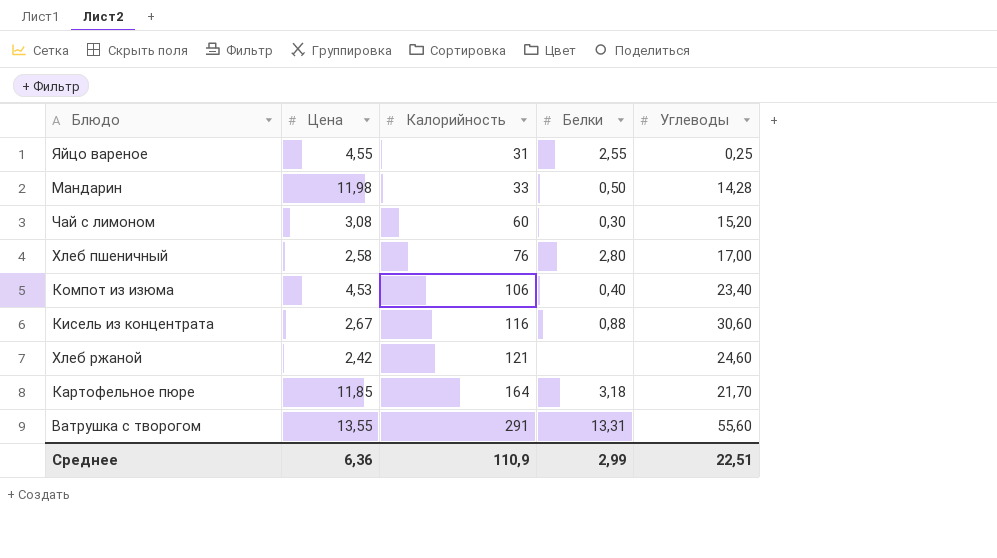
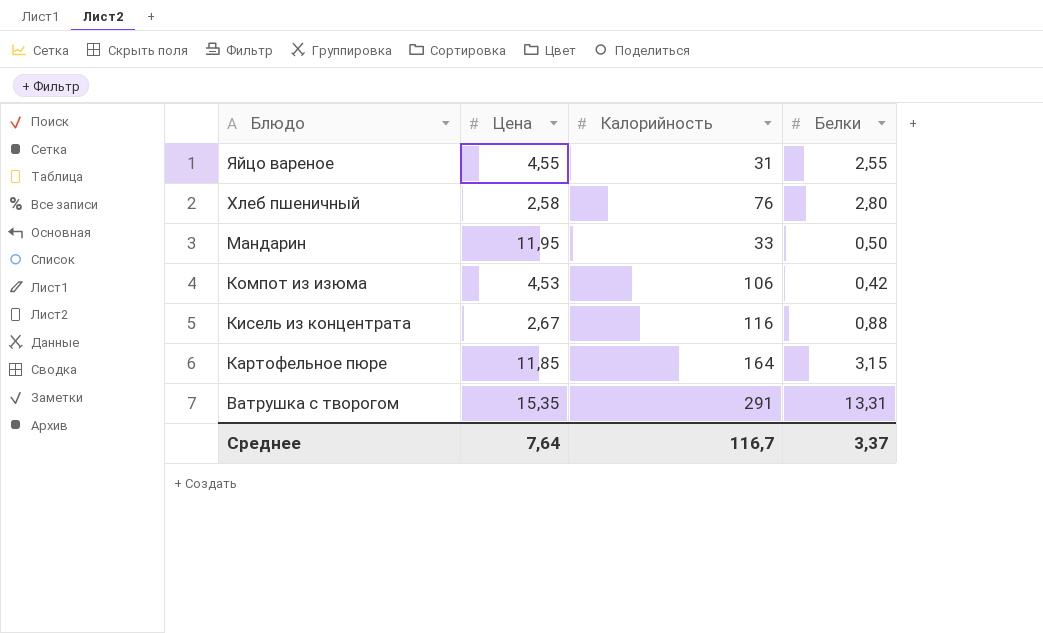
row order: Калорийность ascending -> Блюдо descending
column Углеводы | position: 5 -> none
row Чай с лимоном: 3,08 | 60 | 0,30 | 15,20 -> none
row Хлеб ржаной: 2,42 | 121 | none | 24,60 -> none
Мандарин | Цена: 11,98 -> 11,95
Компот из изюма | Белки: 0,40 -> 0,42
Картофельное пюре | Белки: 3,18 -> 3,15
Ватрушка с творогом | Цена: 13,55 -> 15,35
Среднее | Цена: 6,36 -> 7,64
Среднее | Калорийность: 110,9 -> 116,7
Среднее | Белки: 2,99 -> 3,37

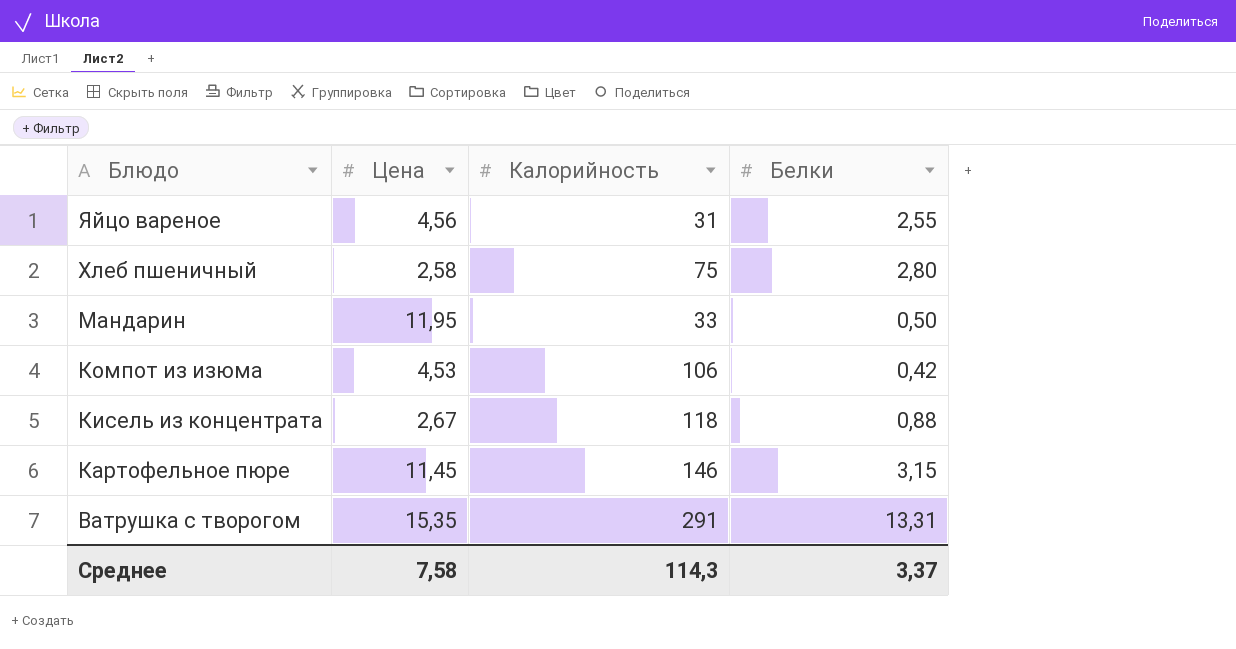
Яйцо вареное | Цена: 4,55 -> 4,56
Хлеб пшеничный | Калорийность: 76 -> 75
Кисель из концентрата | Калорийность: 116 -> 118
Картофельное пюре | Цена: 11,85 -> 11,45
Картофельное пюре | Калорийность: 164 -> 146
Среднее | Цена: 7,64 -> 7,58
Среднее | Калорийность: 116,7 -> 114,3

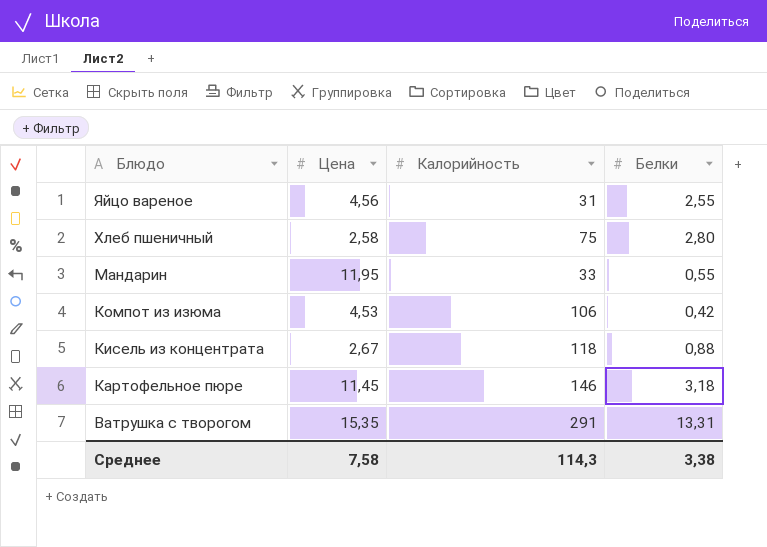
Мандарин | Белки: 0,50 -> 0,55
Картофельное пюре | Белки: 3,15 -> 3,18
Среднее | Белки: 3,37 -> 3,38

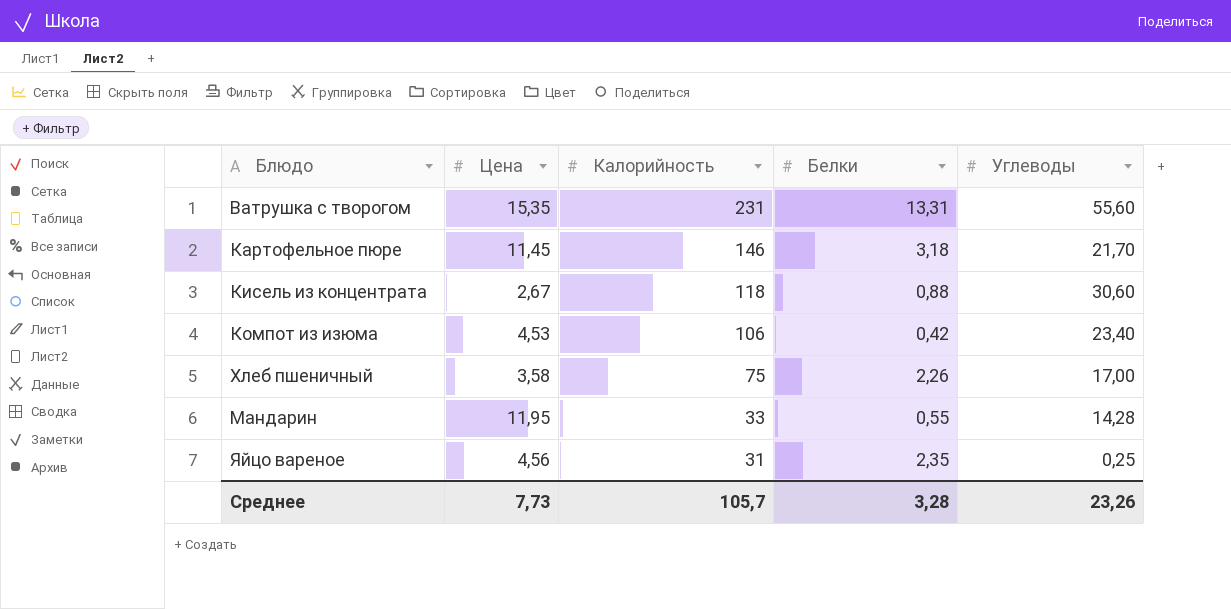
row order: Блюдо descending -> Калорийность descending
column Углеводы | position: none -> 5
Ватрушка с творогом | Калорийность: 291 -> 231
Хлеб пшеничный | Цена: 2,58 -> 3,58
Хлеб пшеничный | Белки: 2,80 -> 2,26
Яйцо вареное | Белки: 2,55 -> 2,35
Среднее | Цена: 7,58 -> 7,73
Среднее | Калорийность: 114,3 -> 105,7
Среднее | Белки: 3,38 -> 3,28

